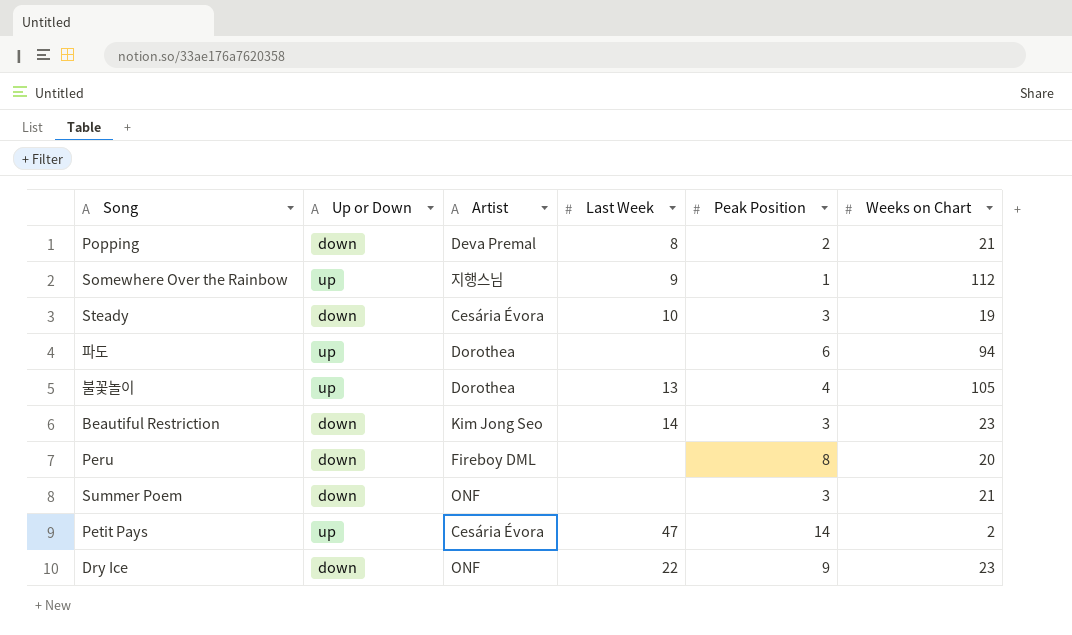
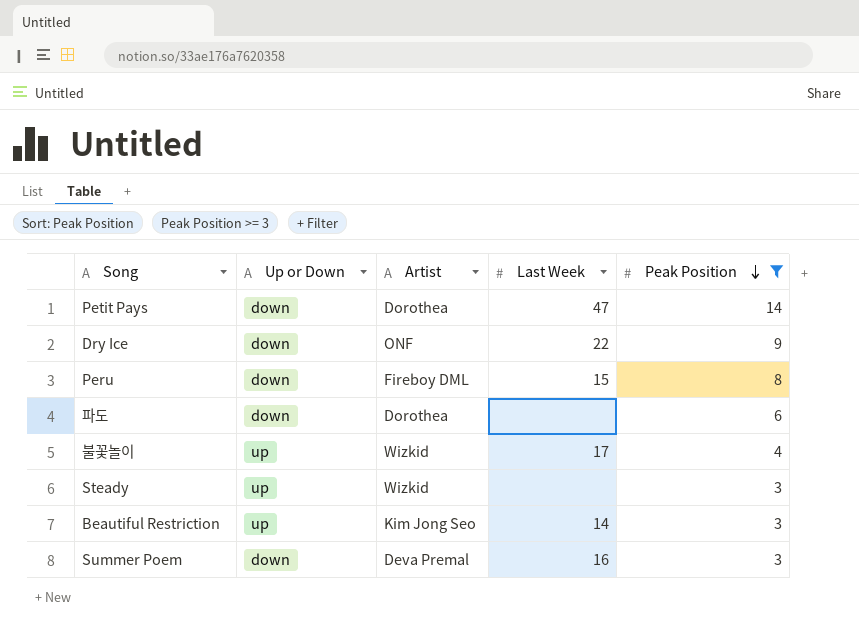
filter: none -> Peak Position >= 3
row order: none -> Peak Position descending
column Weeks on Chart | position: 6 -> none
Petit Pays | Up or Down: up -> down
Petit Pays | Artist: Cesária Évora -> Dorothea
Peru | Last Week: none -> 15
파도 | Up or Down: up -> down
불꽃놀이 | Artist: Dorothea -> Wizkid
불꽃놀이 | Last Week: 13 -> 17
Steady | Up or Down: down -> up
Steady | Artist: Cesária Évora -> Wizkid
Steady | Last Week: 10 -> none
Beautiful Restriction | Up or Down: down -> up
Summer Poem | Artist: ONF -> Deva Premal
Summer Poem | Last Week: none -> 16

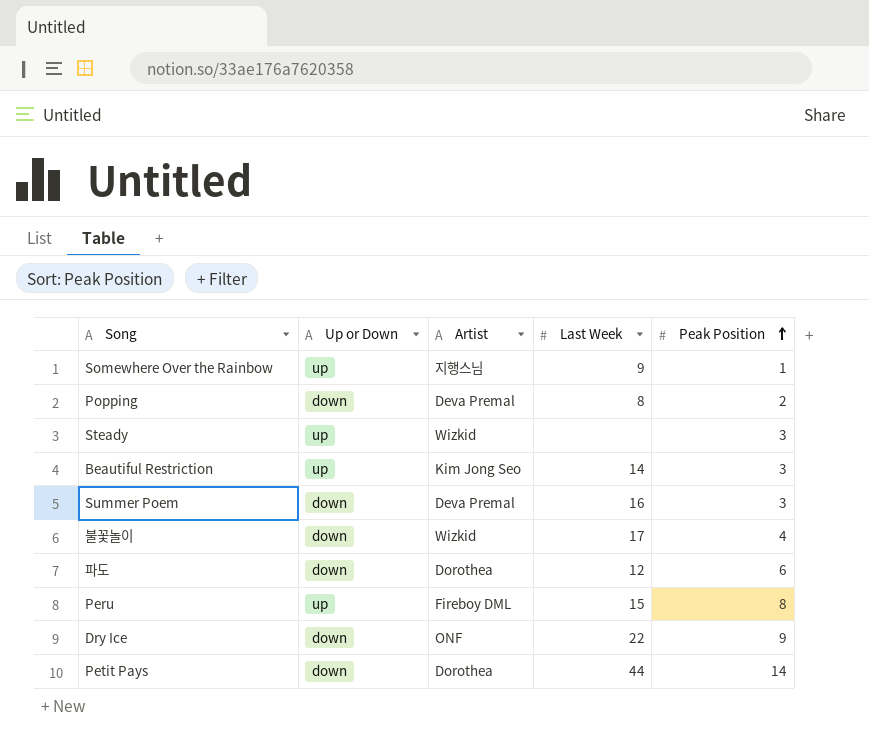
filter: Peak Position >= 3 -> none
row order: Peak Position descending -> Peak Position ascending
불꽃놀이 | Up or Down: up -> down
파도 | Last Week: none -> 12
Peru | Up or Down: down -> up
Petit Pays | Last Week: 47 -> 44

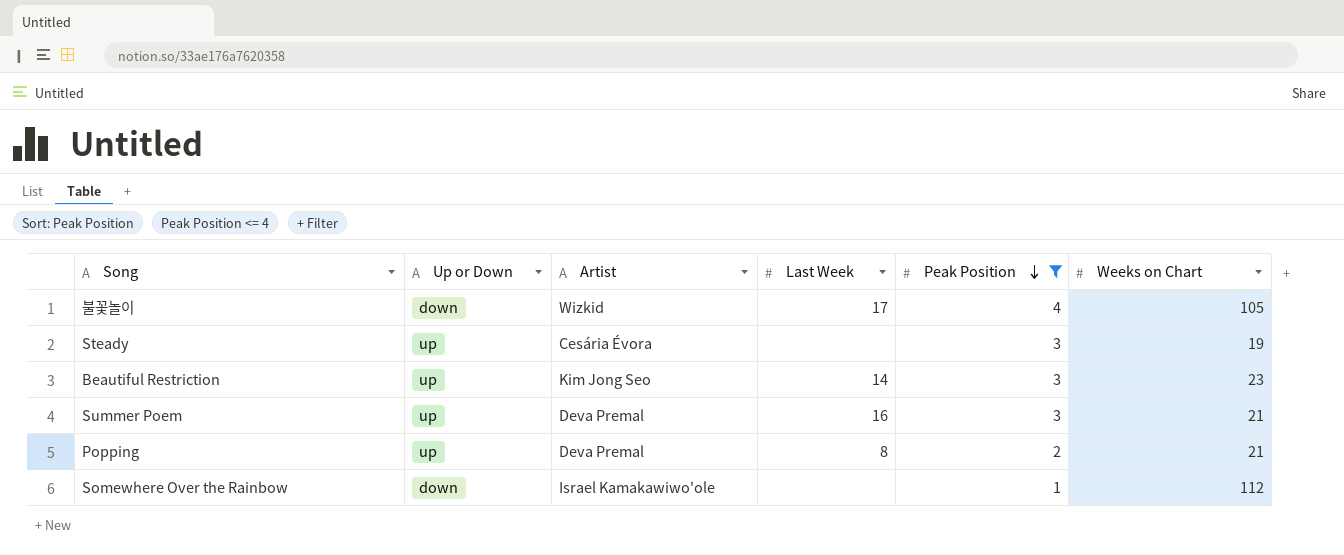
filter: none -> Peak Position <= 4
row order: Peak Position ascending -> Peak Position descending
column Weeks on Chart | position: none -> 6
Steady | Artist: Wizkid -> Cesária Évora
Summer Poem | Up or Down: down -> up
Popping | Up or Down: down -> up
Somewhere Over the Rainbow | Up or Down: up -> down
Somewhere Over the Rainbow | Artist: 지행스님 -> Israel Kamakawiwo'ole
Somewhere Over the Rainbow | Last Week: 9 -> none

